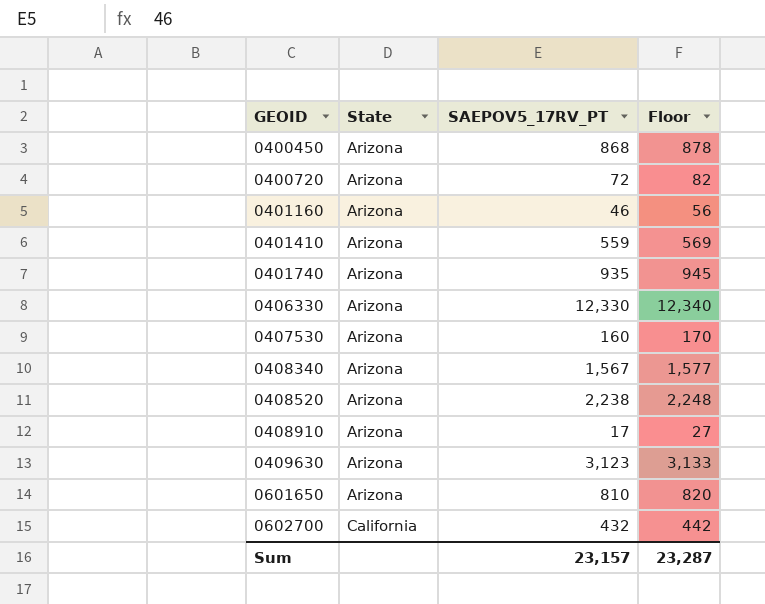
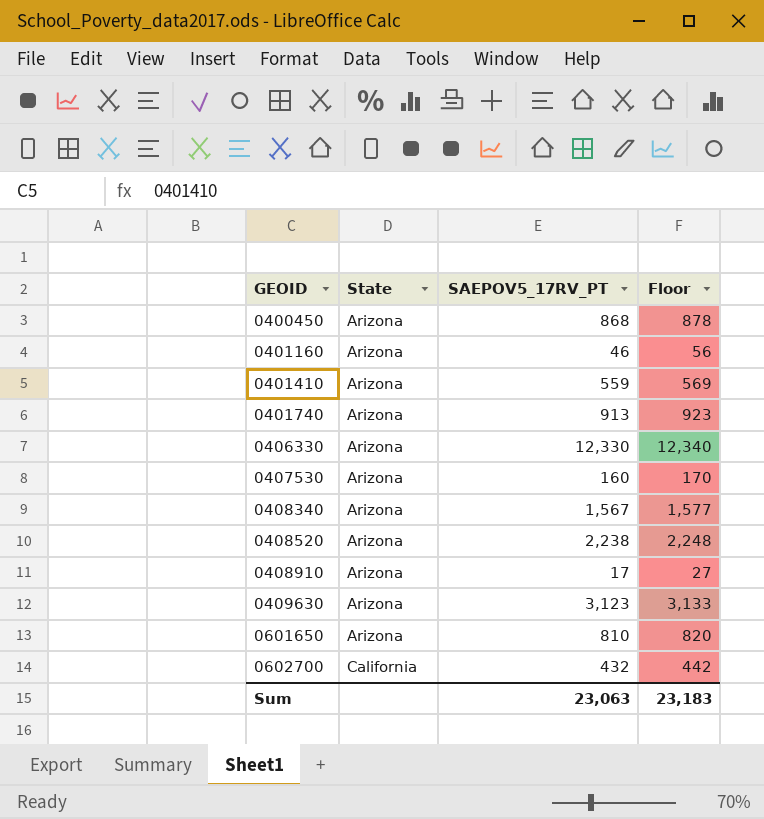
row 0400720: Arizona | 72 | 82 -> none
0401740 | SAEPOV5_17RV_PT: 935 -> 913
0401740 | Floor: 945 -> 923
Sum | SAEPOV5_17RV_PT: 23,157 -> 23,063
Sum | Floor: 23,287 -> 23,183

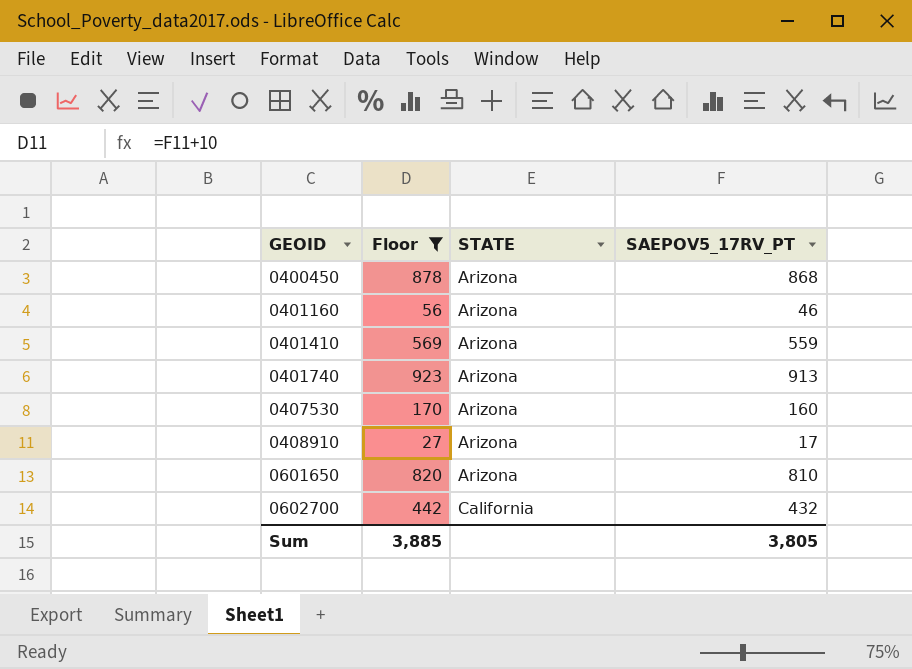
filter: none -> Floor <= 923
column Floor | position: 4 -> 2
column name: State -> STATE
Sum | Floor: 23,183 -> 3,885
Sum | SAEPOV5_17RV_PT: 23,063 -> 3,805

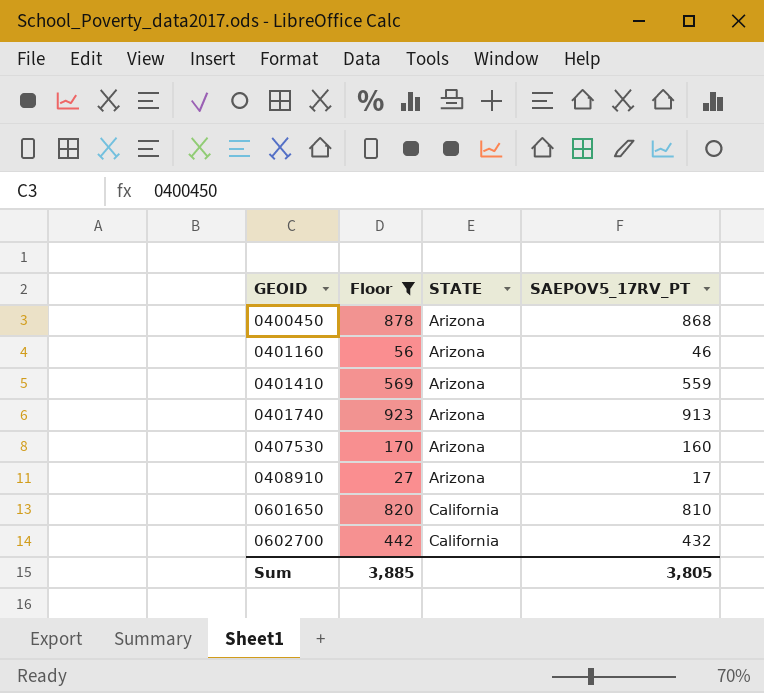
0601650 | STATE: Arizona -> California

